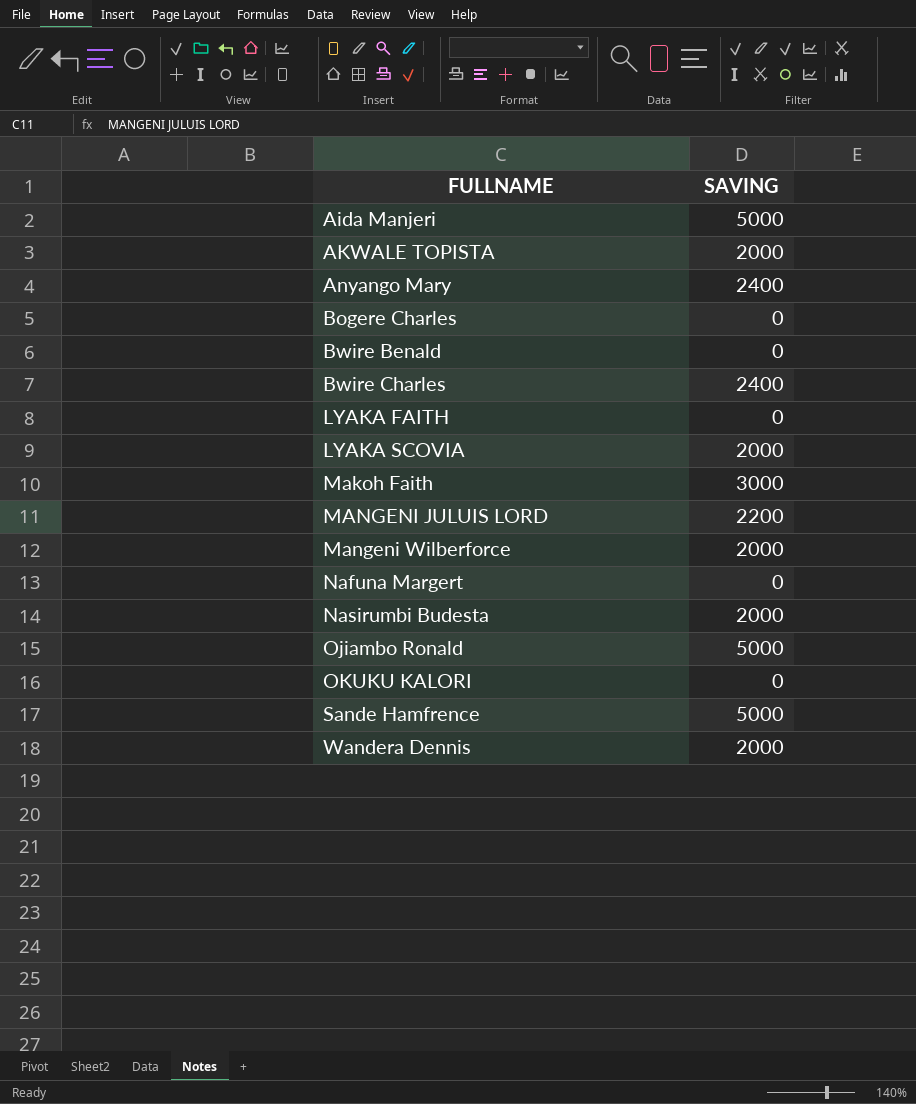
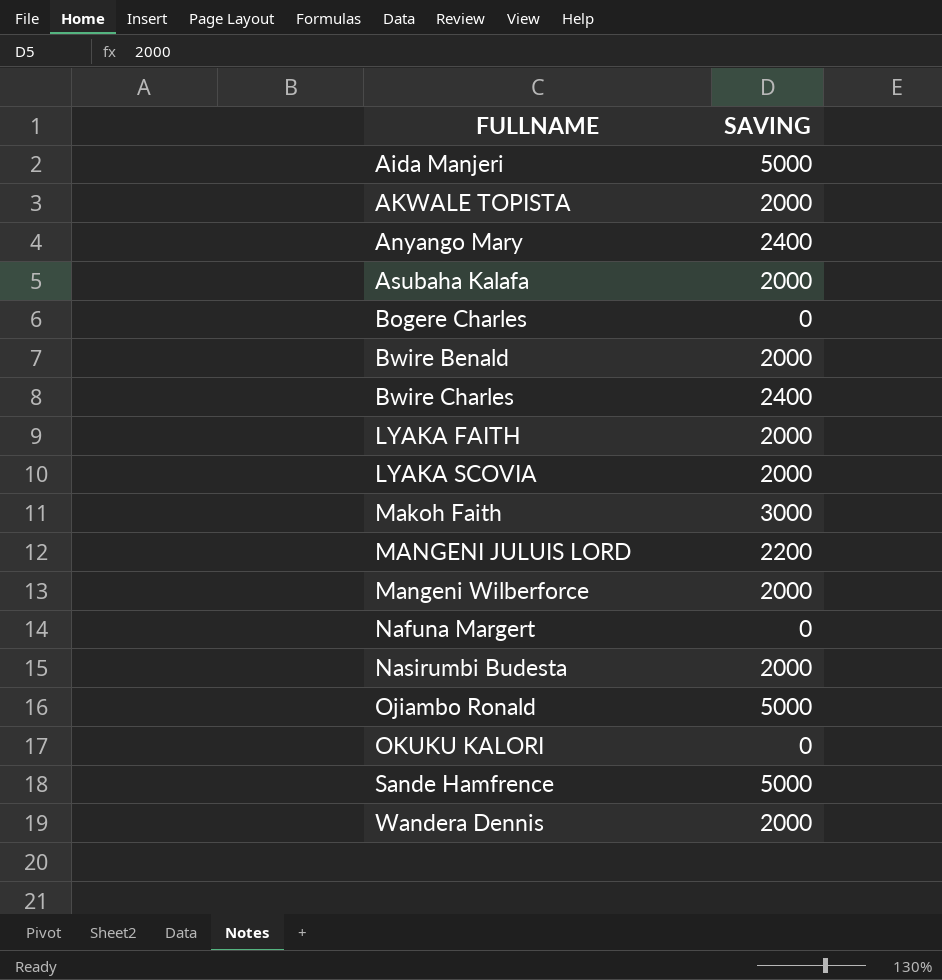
row Asubaha Kalafa: none -> 2000
Bwire Benald | SAVING: 0 -> 2000
LYAKA FAITH | SAVING: 0 -> 2000

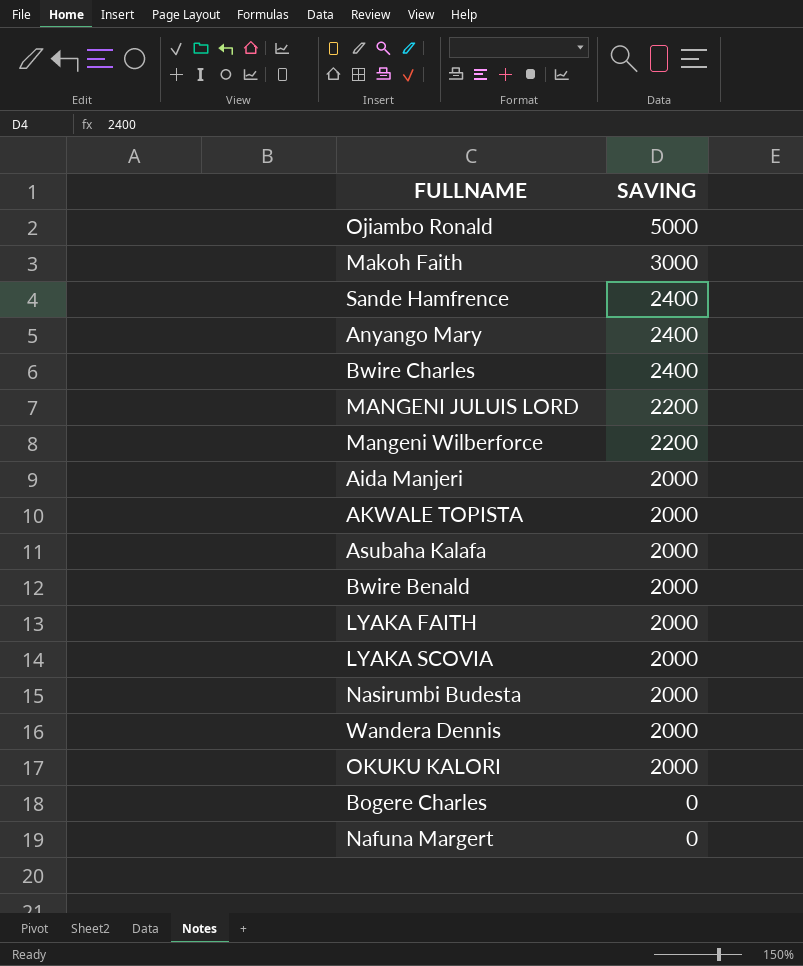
row order: FULLNAME ascending -> SAVING descending
Sande Hamfrence | SAVING: 5000 -> 2400
Mangeni Wilberforce | SAVING: 2000 -> 2200
Aida Manjeri | SAVING: 5000 -> 2000
OKUKU KALORI | SAVING: 0 -> 2000

